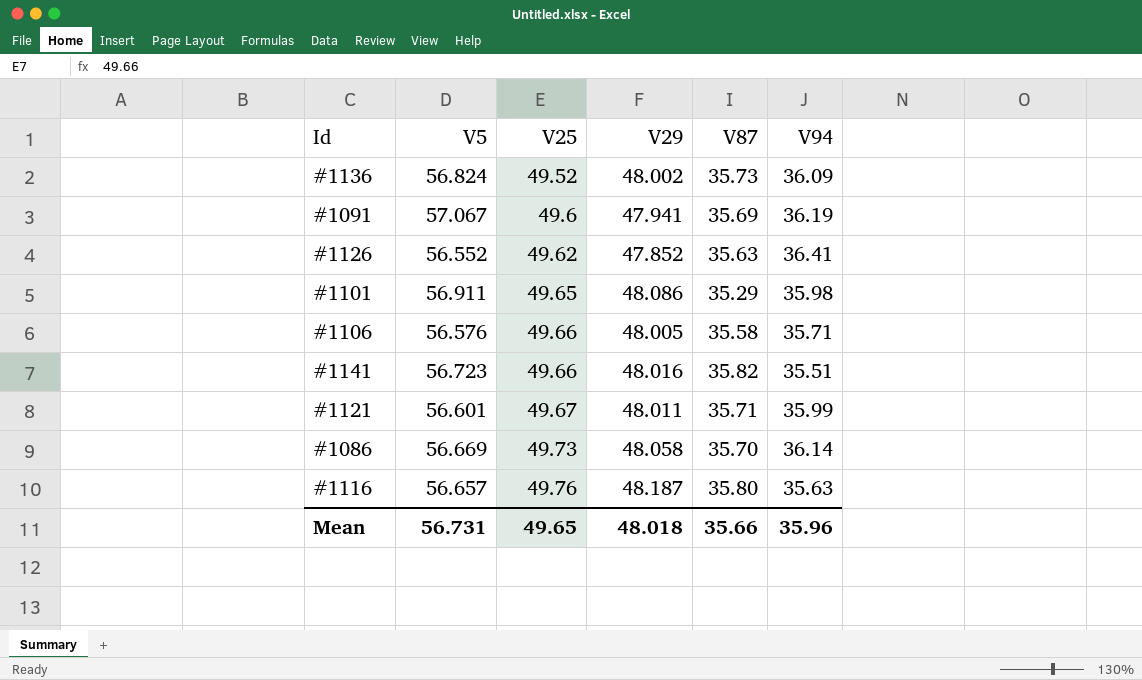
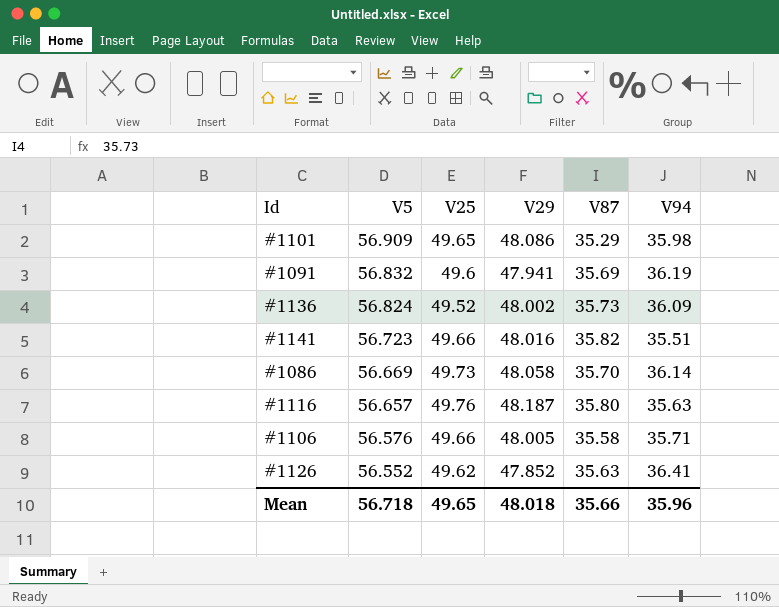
row order: V25 ascending -> V5 descending
row #1121: 56.601 | 49.67 | 48.011 | 35.71 | 35.99 -> none
#1101 | V5: 56.911 -> 56.909
#1091 | V5: 57.067 -> 56.832
Mean | V5: 56.731 -> 56.718

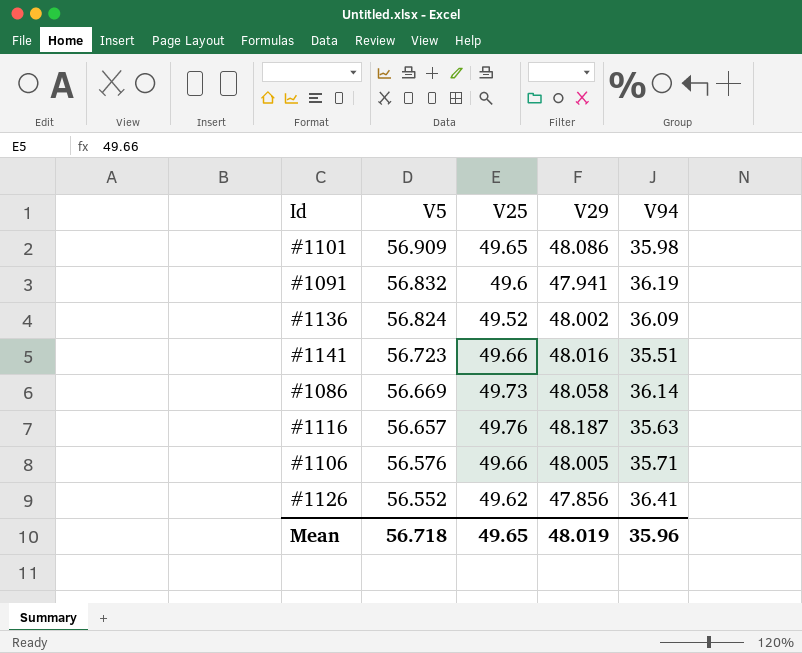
column V87 | position: 5 -> none
#1126 | V29: 47.852 -> 47.856
Mean | V29: 48.018 -> 48.019

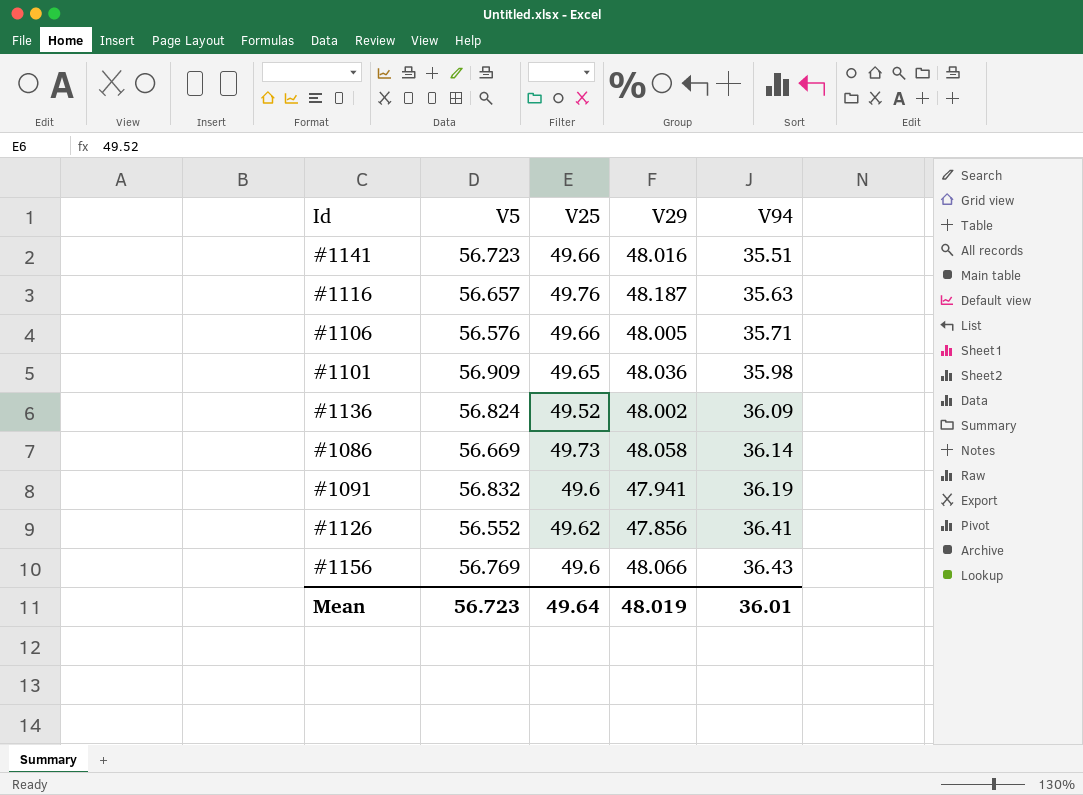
row order: V5 descending -> V94 ascending
#1101 | V29: 48.086 -> 48.036
row #1156: none -> 56.769 | 49.6 | 48.066 | 36.43
Mean | V5: 56.718 -> 56.723
Mean | V25: 49.65 -> 49.64
Mean | V94: 35.96 -> 36.01

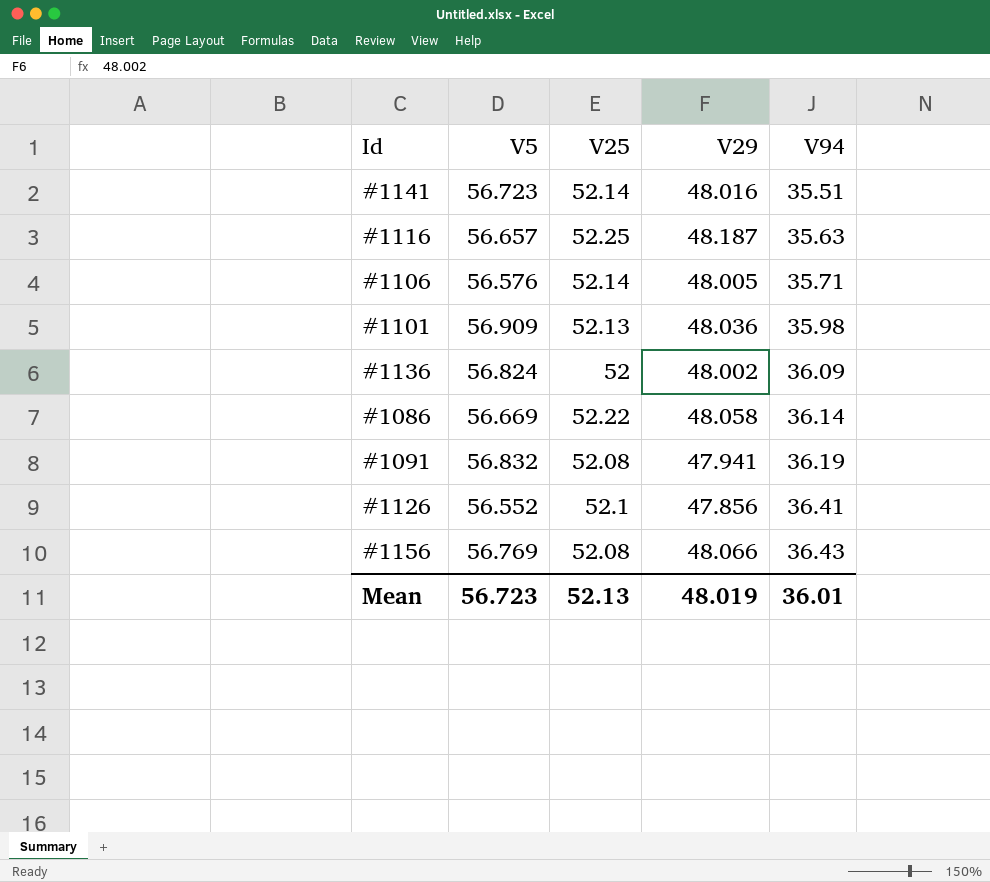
#1141 | V25: 49.66 -> 52.14
#1116 | V25: 49.76 -> 52.25
#1106 | V25: 49.66 -> 52.14
#1101 | V25: 49.65 -> 52.13
#1136 | V25: 49.52 -> 52
#1086 | V25: 49.73 -> 52.22
#1091 | V25: 49.6 -> 52.08
#1126 | V25: 49.62 -> 52.1
#1156 | V25: 49.6 -> 52.08
Mean | V25: 49.64 -> 52.13

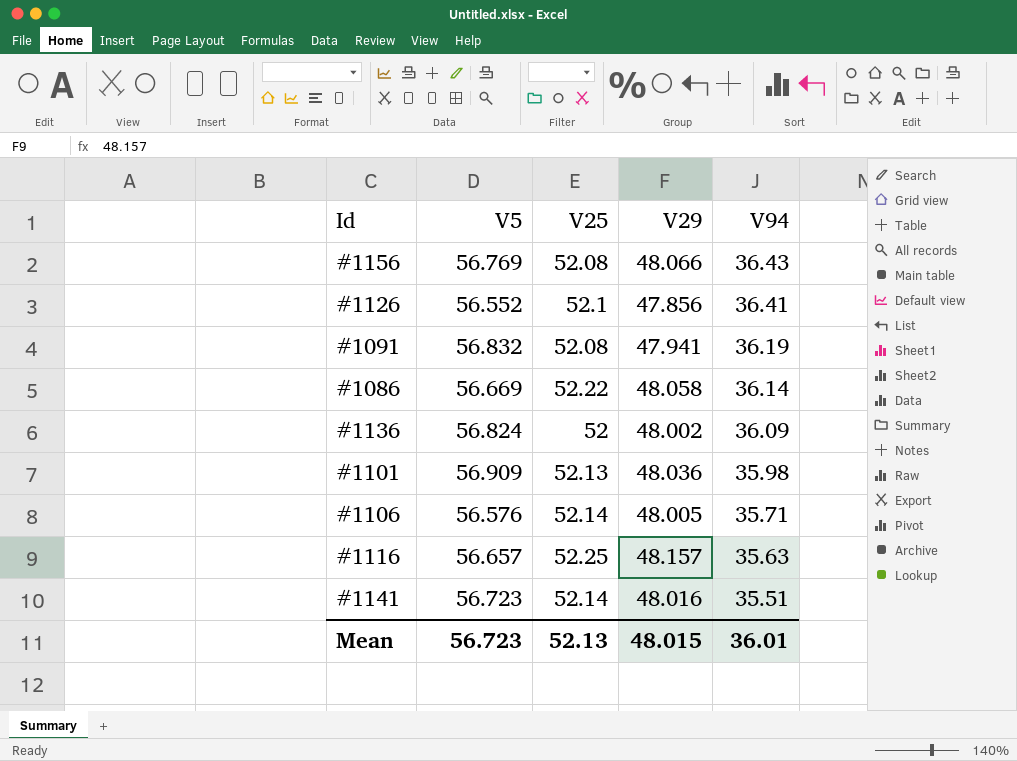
row order: V94 ascending -> V94 descending
#1116 | V29: 48.187 -> 48.157
Mean | V29: 48.019 -> 48.015

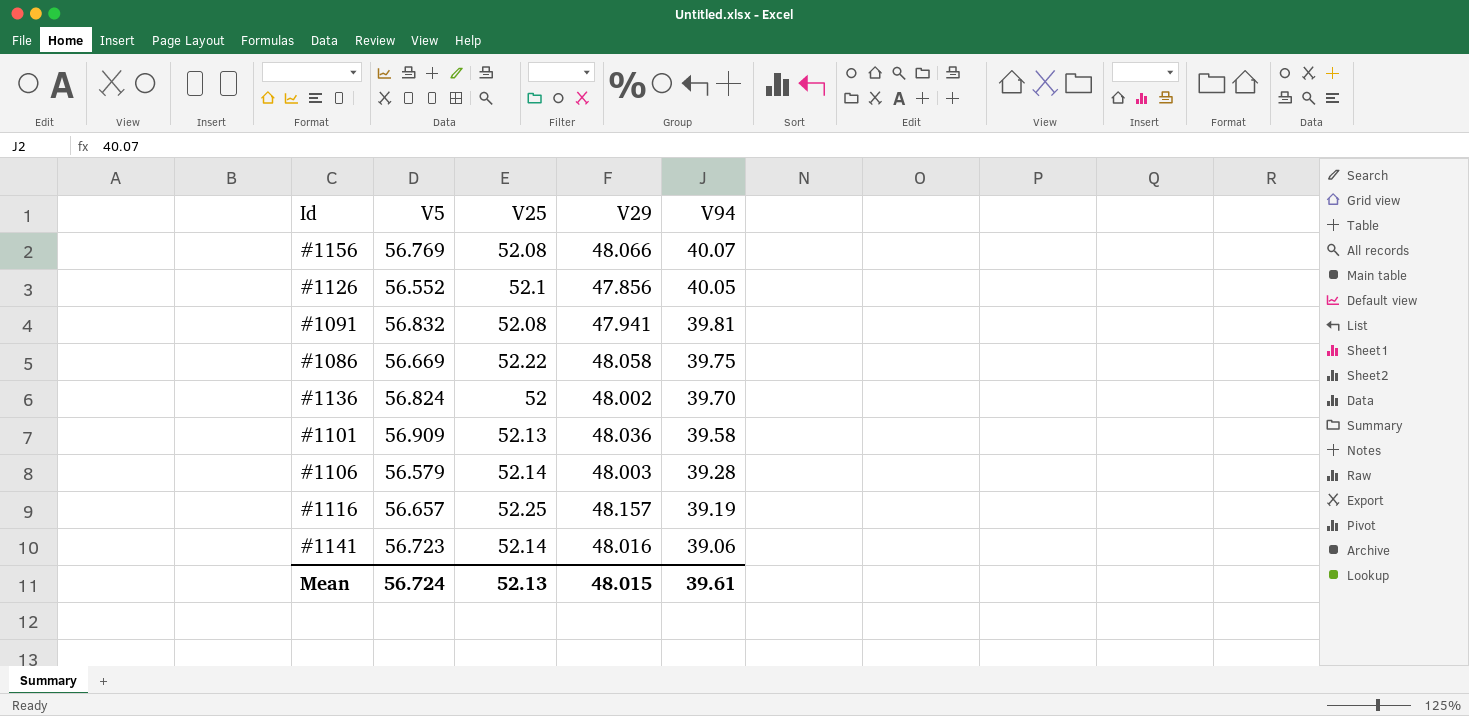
#1156 | V94: 36.43 -> 40.07
#1126 | V94: 36.41 -> 40.05
#1091 | V94: 36.19 -> 39.81
#1086 | V94: 36.14 -> 39.75
#1136 | V94: 36.09 -> 39.70
#1101 | V94: 35.98 -> 39.58
#1106 | V5: 56.576 -> 56.579
#1106 | V29: 48.005 -> 48.003
#1106 | V94: 35.71 -> 39.28
#1116 | V94: 35.63 -> 39.19
#1141 | V94: 35.51 -> 39.06
Mean | V5: 56.723 -> 56.724
Mean | V94: 36.01 -> 39.61

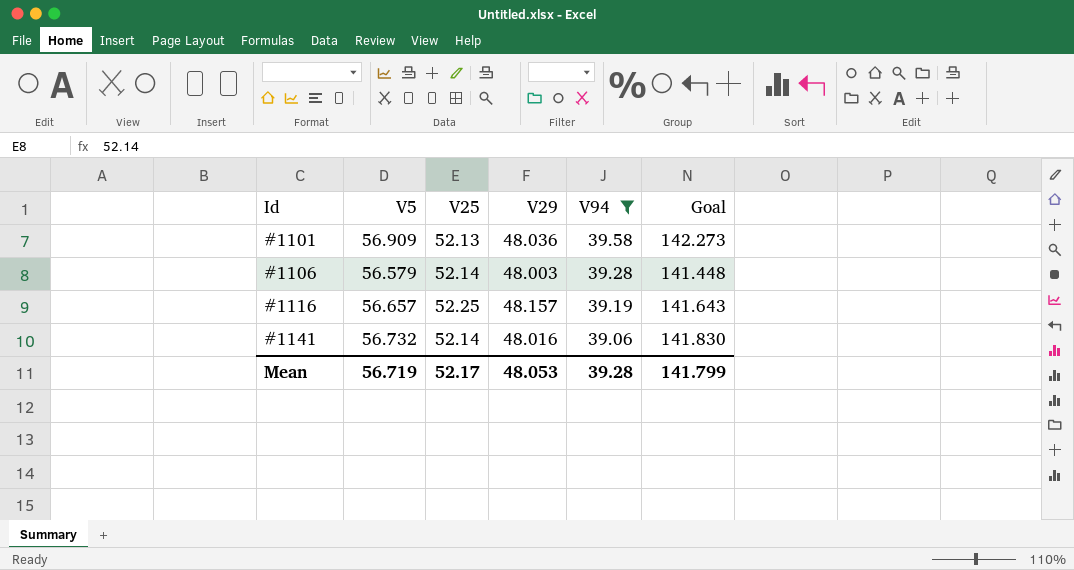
filter: none -> V94 <= 39.58
column Goal | formula: none -> [V5] * 2.5
#1141 | V5: 56.723 -> 56.732
Mean | V5: 56.724 -> 56.719
Mean | V25: 52.13 -> 52.17
Mean | V29: 48.015 -> 48.053
Mean | V94: 39.61 -> 39.28

